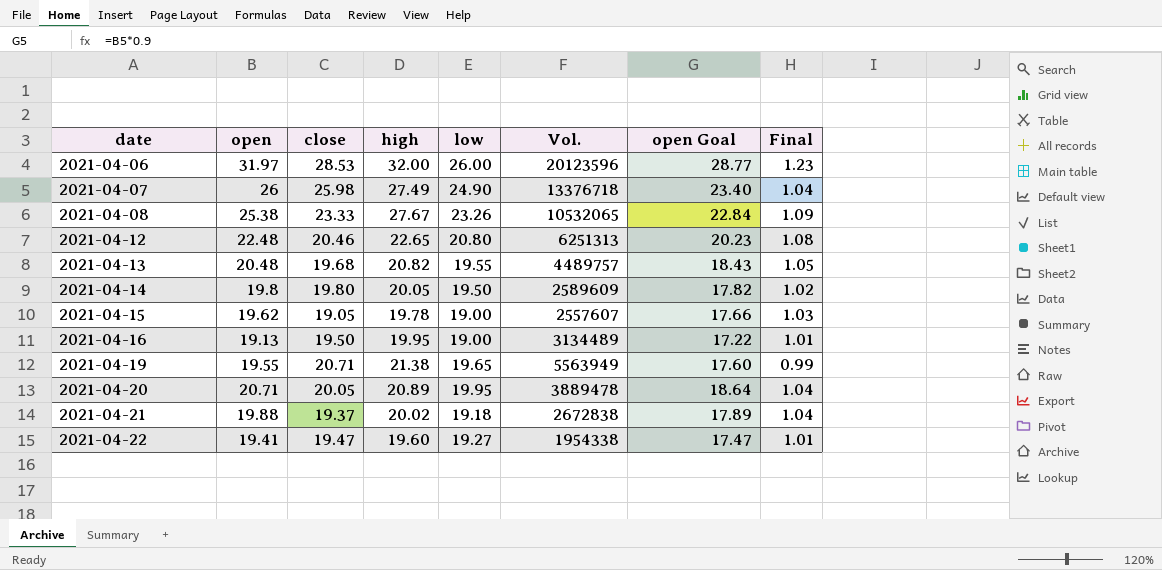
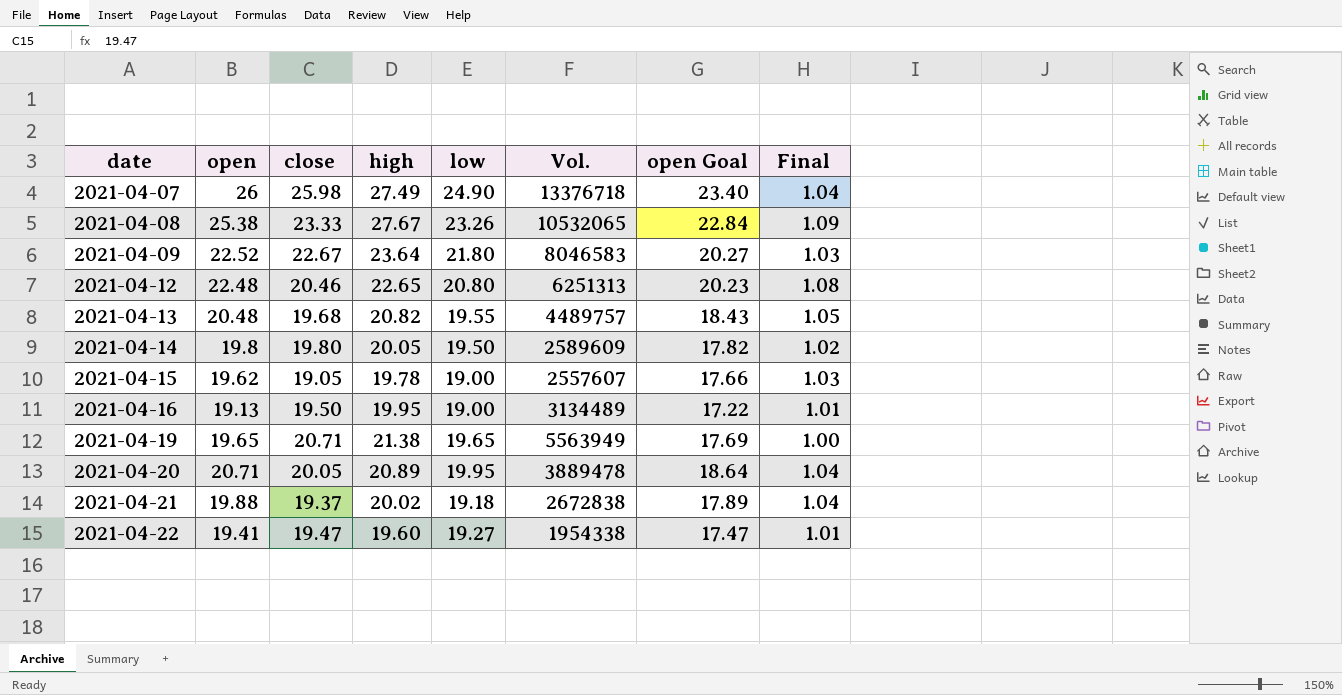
row 2021-04-06: 31.97 | 28.53 | 32.00 | 26.00 | 20123596 | 28.77 | 1.23 -> none
row 2021-04-09: none -> 22.52 | 22.67 | 23.64 | 21.80 | 8046583 | 20.27 | 1.03
2021-04-19 | open: 19.55 -> 19.65
2021-04-19 | open Goal: 17.60 -> 17.69
2021-04-19 | Final: 0.99 -> 1.00

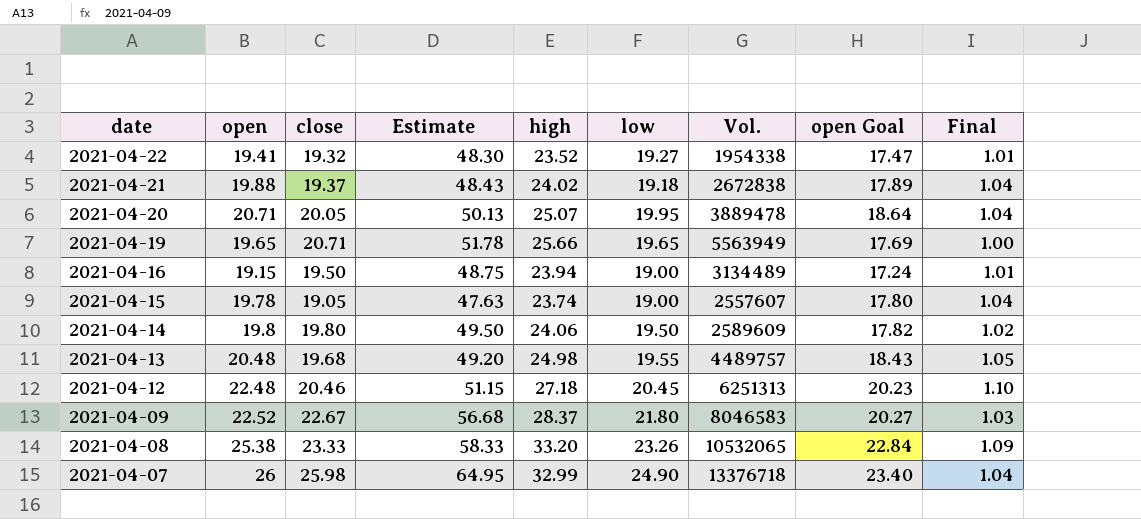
row order: date ascending -> date descending
column Estimate | formula: none -> [close] * 2.5
2021-04-22 | close: 19.47 -> 19.32
2021-04-22 | high: 19.60 -> 23.52
2021-04-21 | high: 20.02 -> 24.02
2021-04-20 | high: 20.89 -> 25.07
2021-04-19 | high: 21.38 -> 25.66
2021-04-16 | open: 19.13 -> 19.15
2021-04-16 | high: 19.95 -> 23.94
2021-04-16 | open Goal: 17.22 -> 17.24
2021-04-15 | open: 19.62 -> 19.78
2021-04-15 | high: 19.78 -> 23.74
2021-04-15 | open Goal: 17.66 -> 17.80
2021-04-15 | Final: 1.03 -> 1.04
2021-04-14 | high: 20.05 -> 24.06
2021-04-13 | high: 20.82 -> 24.98
2021-04-12 | high: 22.65 -> 27.18
2021-04-12 | low: 20.80 -> 20.45
2021-04-12 | Final: 1.08 -> 1.10
2021-04-09 | high: 23.64 -> 28.37
2021-04-08 | high: 27.67 -> 33.20
2021-04-07 | high: 27.49 -> 32.99

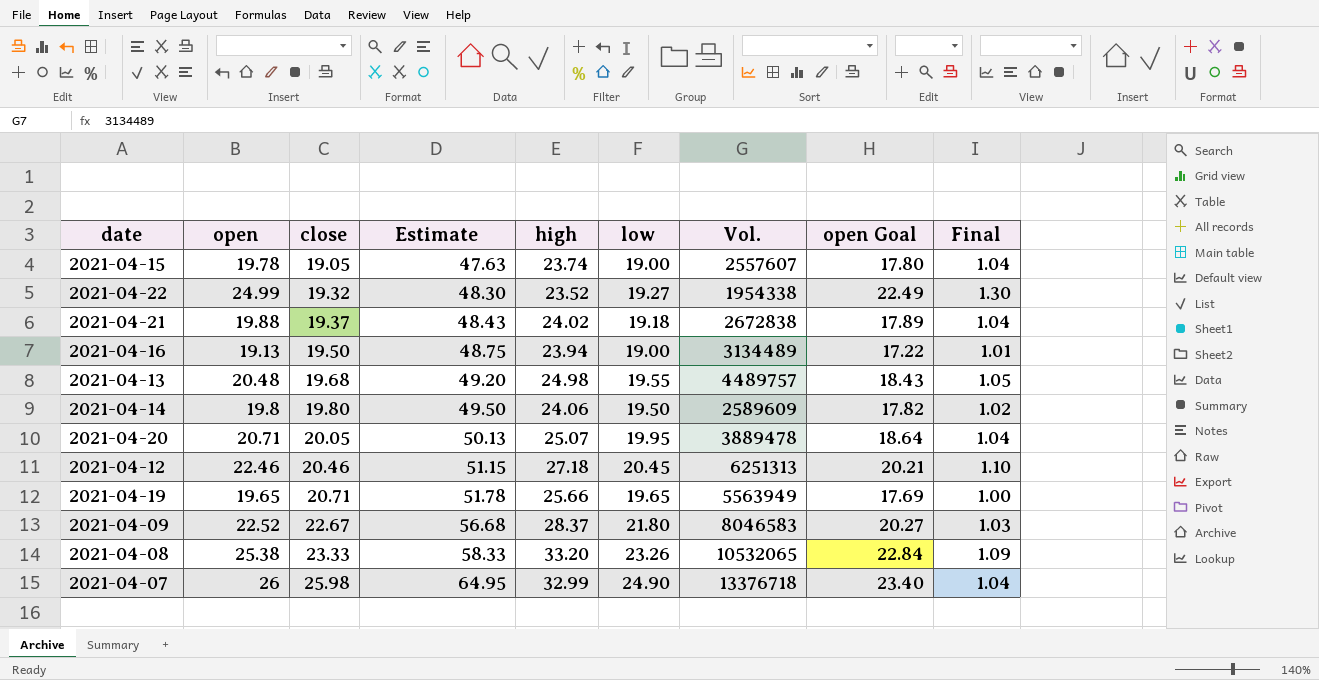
row order: date descending -> close ascending
2021-04-22 | open: 19.41 -> 24.99
2021-04-22 | open Goal: 17.47 -> 22.49
2021-04-22 | Final: 1.01 -> 1.30
2021-04-16 | open: 19.15 -> 19.13
2021-04-16 | open Goal: 17.24 -> 17.22
2021-04-12 | open: 22.48 -> 22.46
2021-04-12 | open Goal: 20.23 -> 20.21

